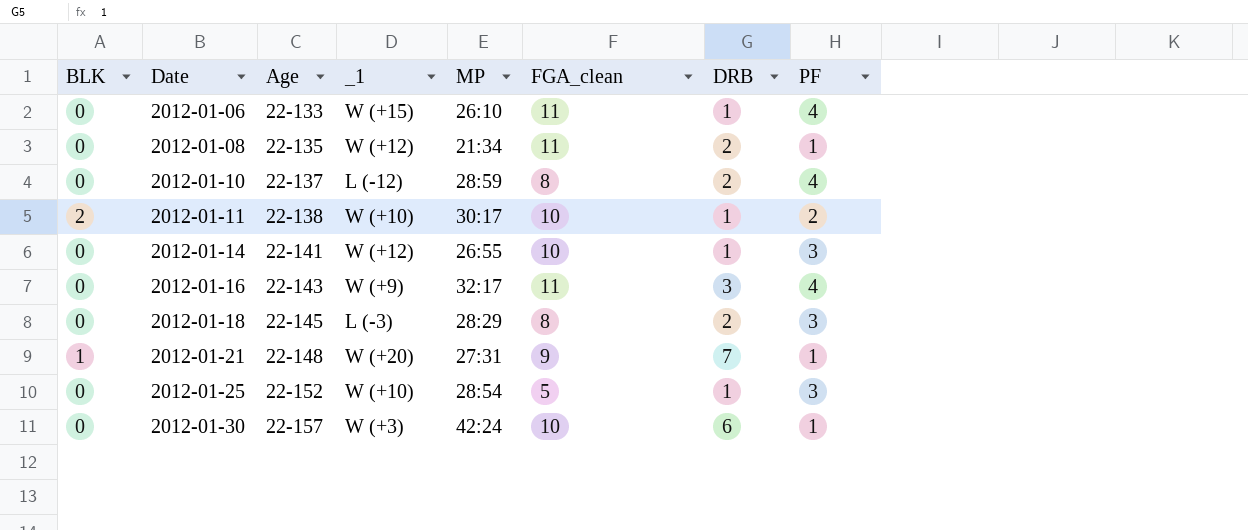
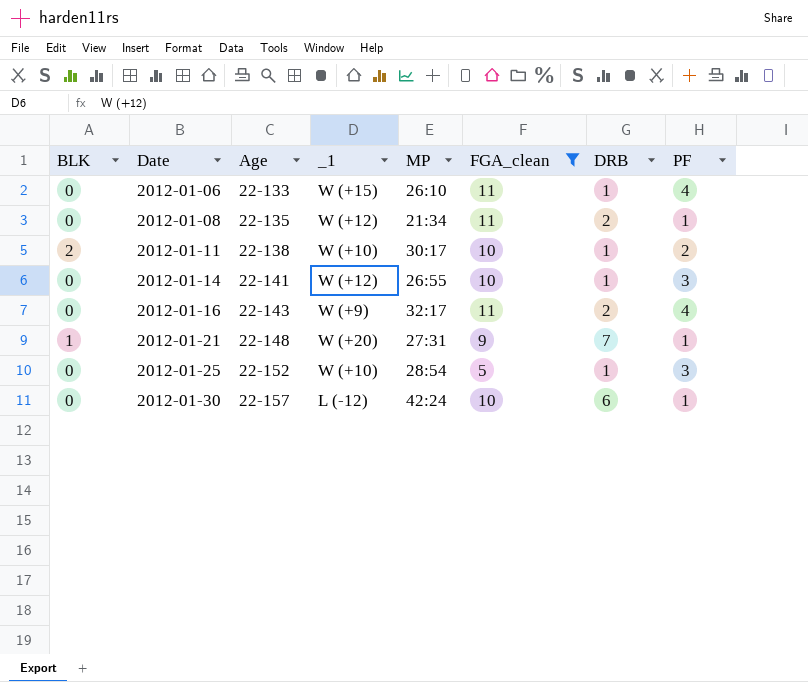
filter: none -> FGA_clean != 8
2012-01-16 | DRB: 3 -> 2
2012-01-30 | _1: W (+3) -> L (-12)

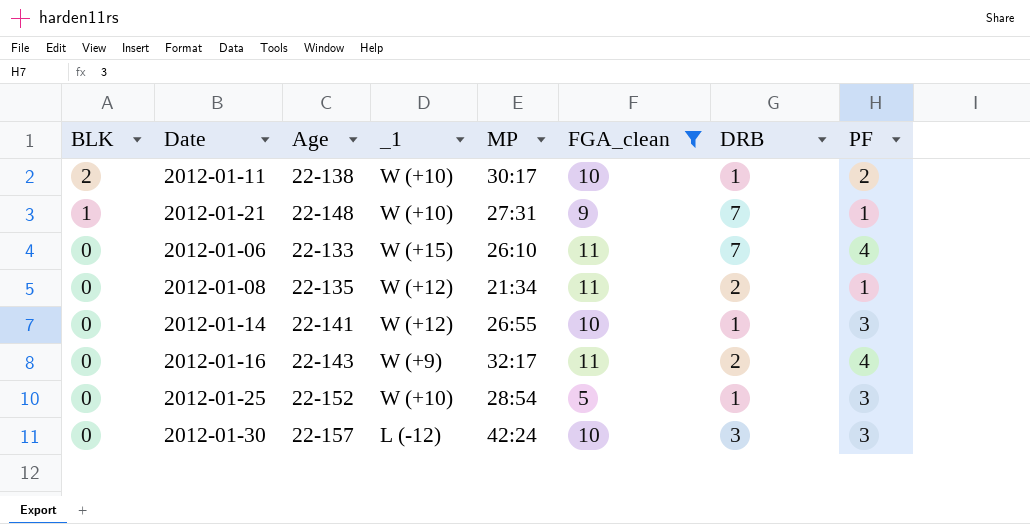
row order: Date ascending -> BLK descending
2012-01-21 | _1: W (+20) -> W (+10)
2012-01-06 | DRB: 1 -> 7
2012-01-30 | DRB: 6 -> 3
2012-01-30 | PF: 1 -> 3

